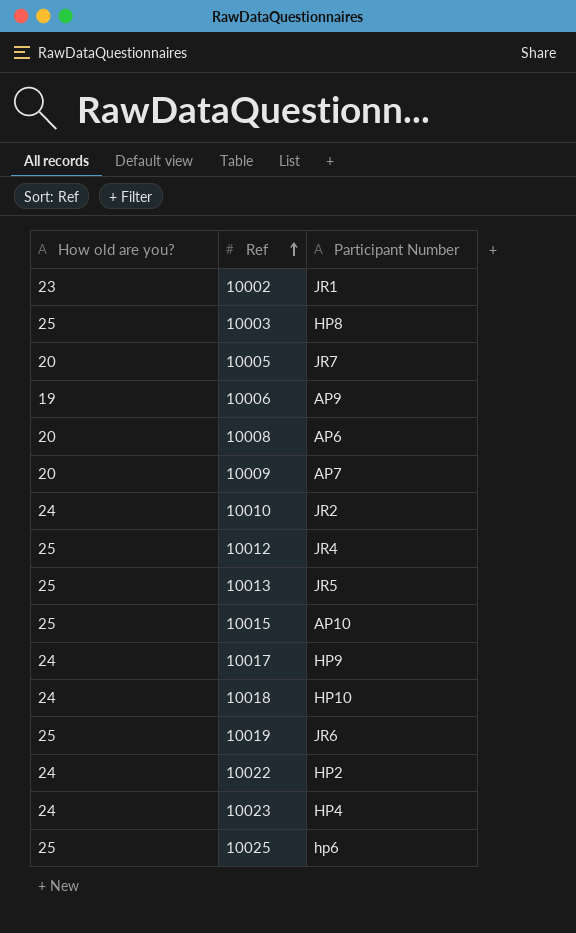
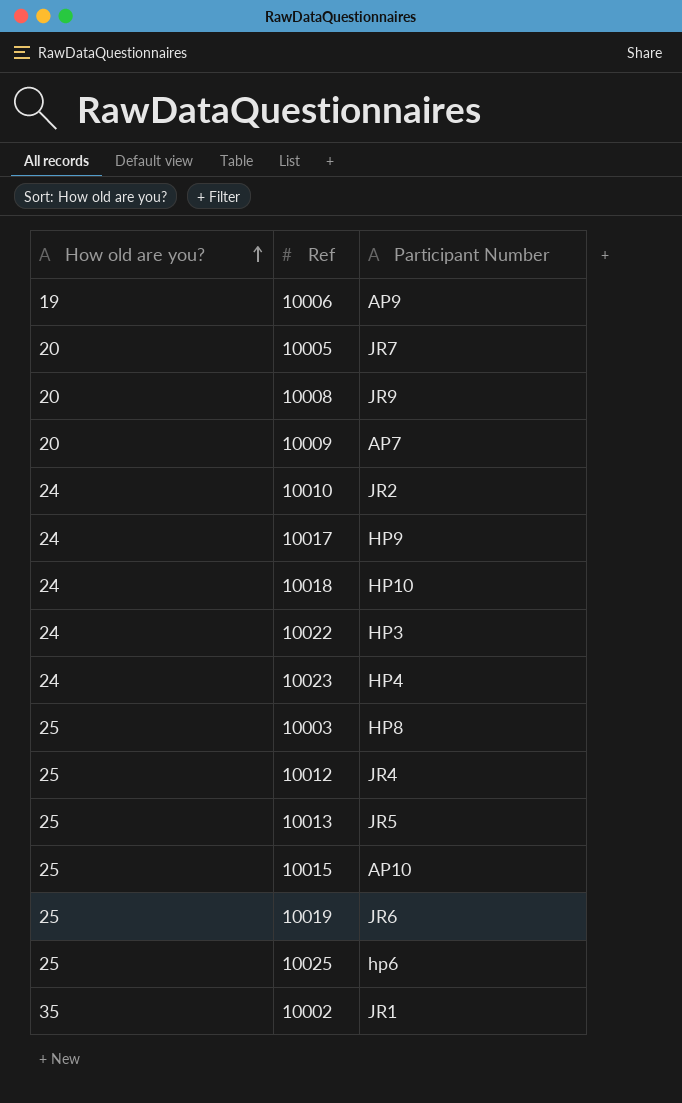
row order: Ref ascending -> How old are you? ascending
10008 | Participant Number: AP6 -> JR9
10022 | Participant Number: HP2 -> HP3
10002 | How old are you?: 23 -> 35

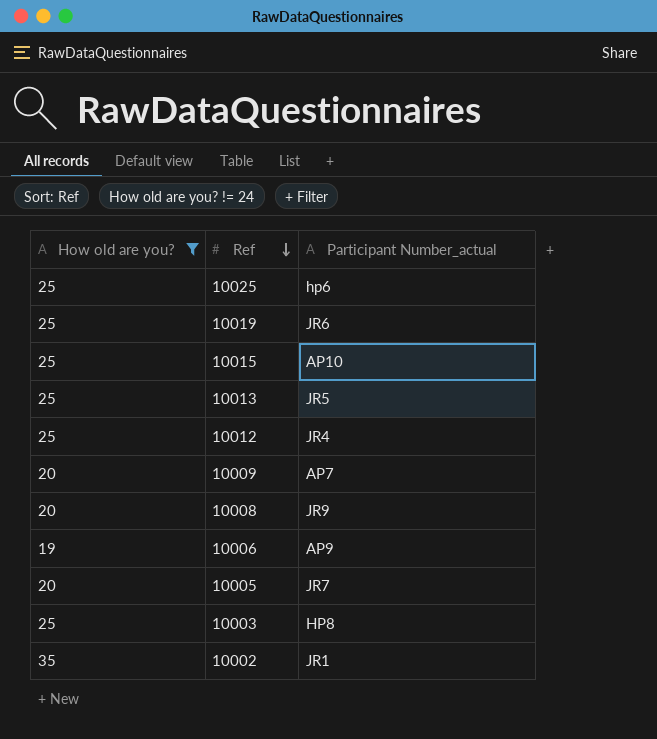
filter: none -> How old are you? != 24
row order: How old are you? ascending -> Ref descending
column name: Participant Number -> Participant Number_actual

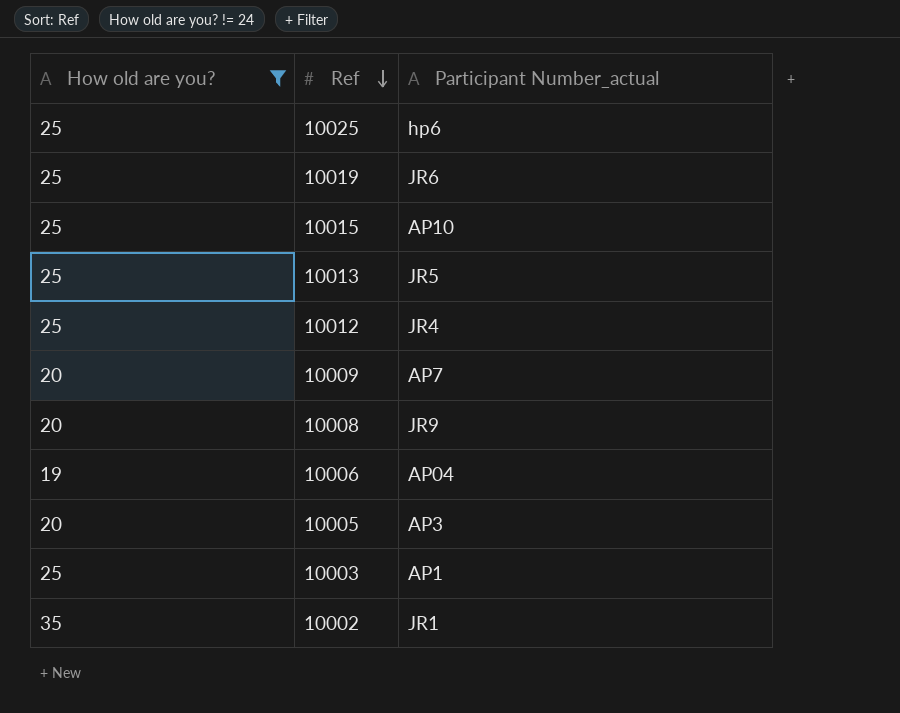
10006 | Participant Number_actual: AP9 -> AP04
10005 | Participant Number_actual: JR7 -> AP3
10003 | Participant Number_actual: HP8 -> AP1

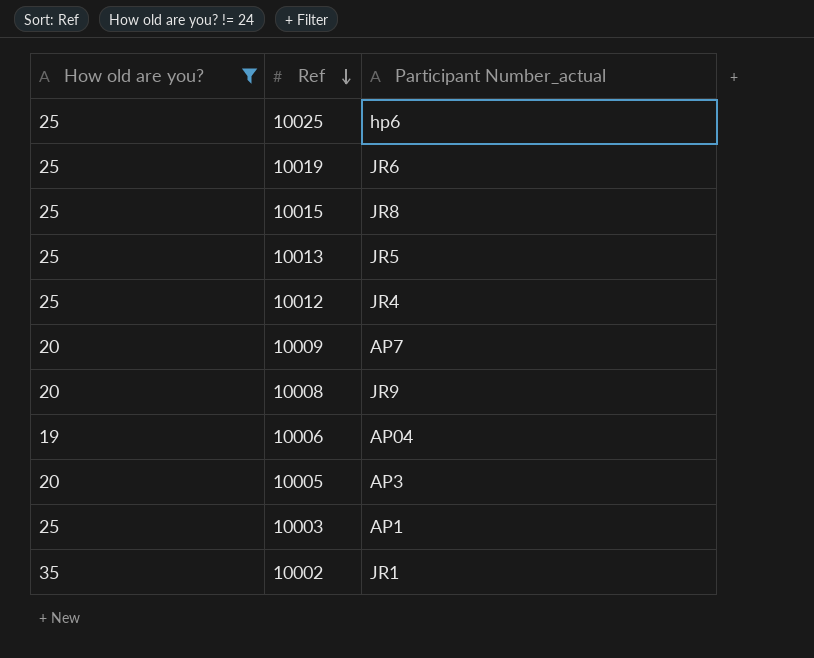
10015 | Participant Number_actual: AP10 -> JR8

